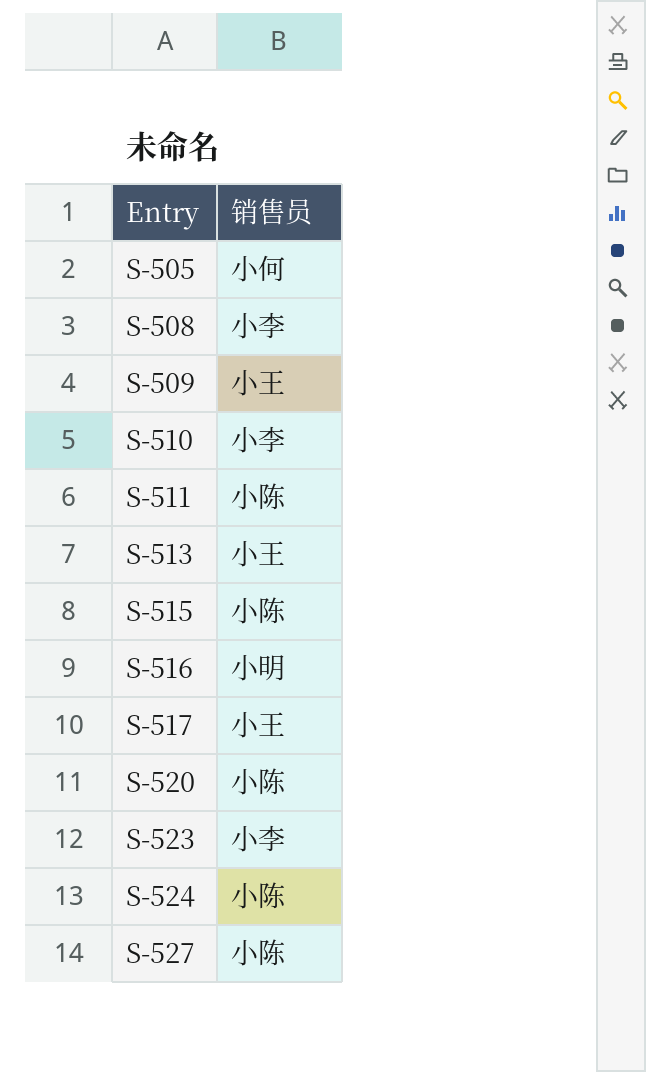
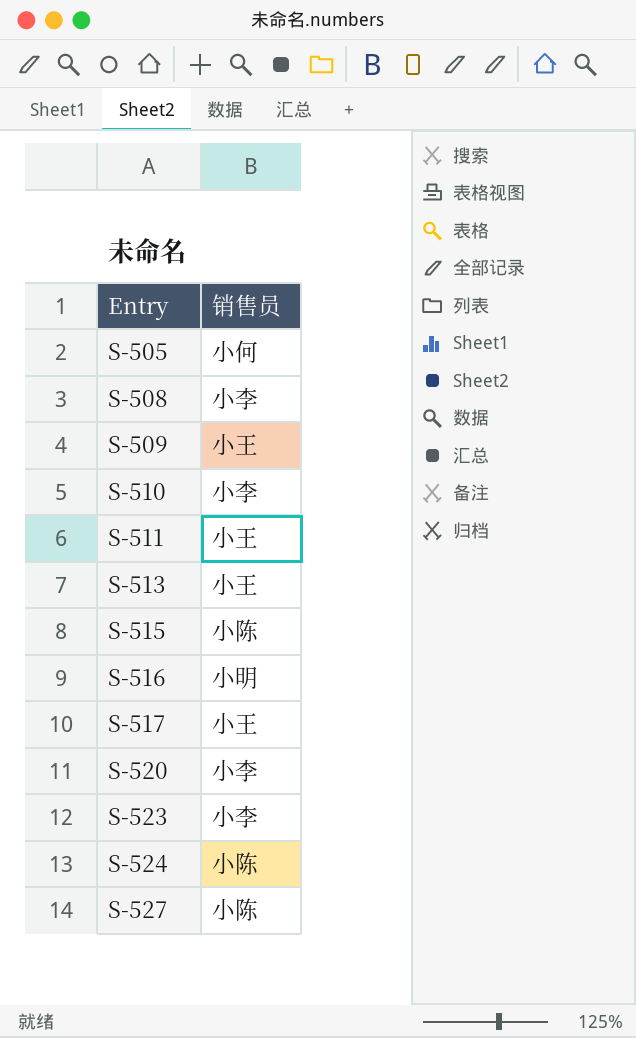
S-511 | 销售员: 小陈 -> 小王
S-520 | 销售员: 小陈 -> 小李

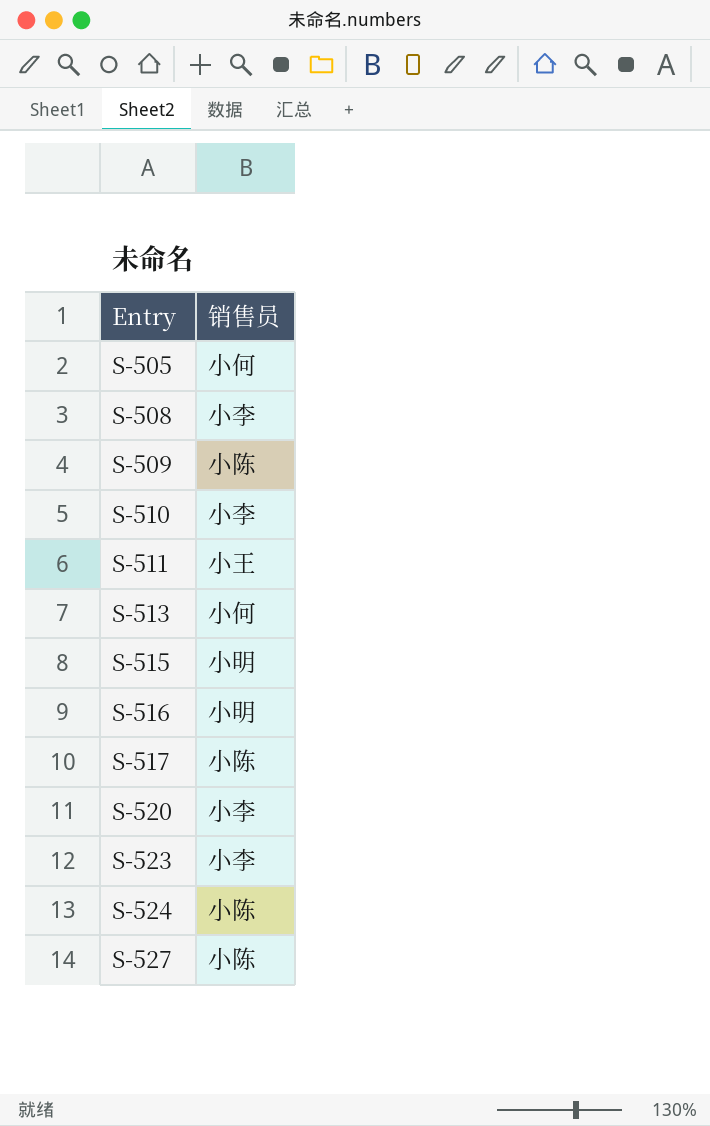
S-509 | 销售员: 小王 -> 小陈
S-513 | 销售员: 小王 -> 小何
S-515 | 销售员: 小陈 -> 小明
S-517 | 销售员: 小王 -> 小陈

